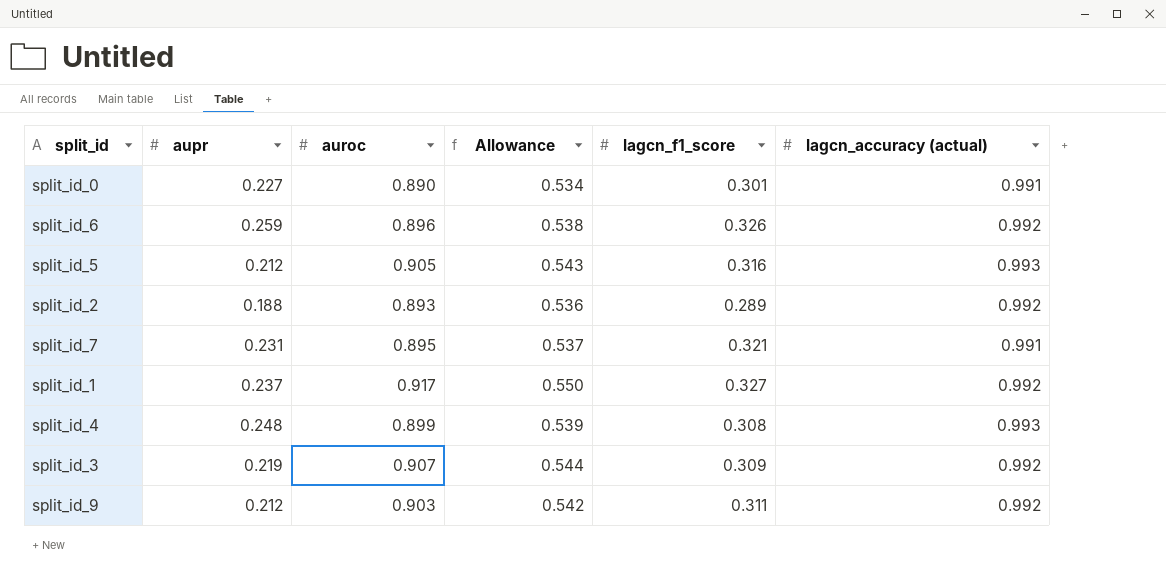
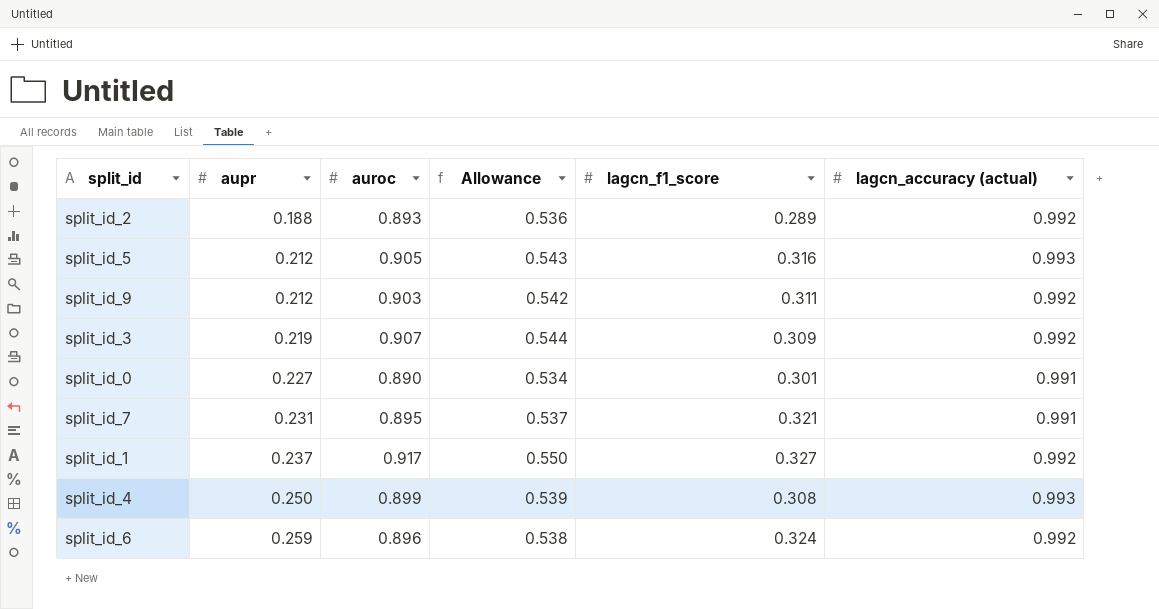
row order: none -> aupr ascending
split_id_4 | aupr: 0.248 -> 0.250
split_id_6 | lagcn_f1_score: 0.326 -> 0.324

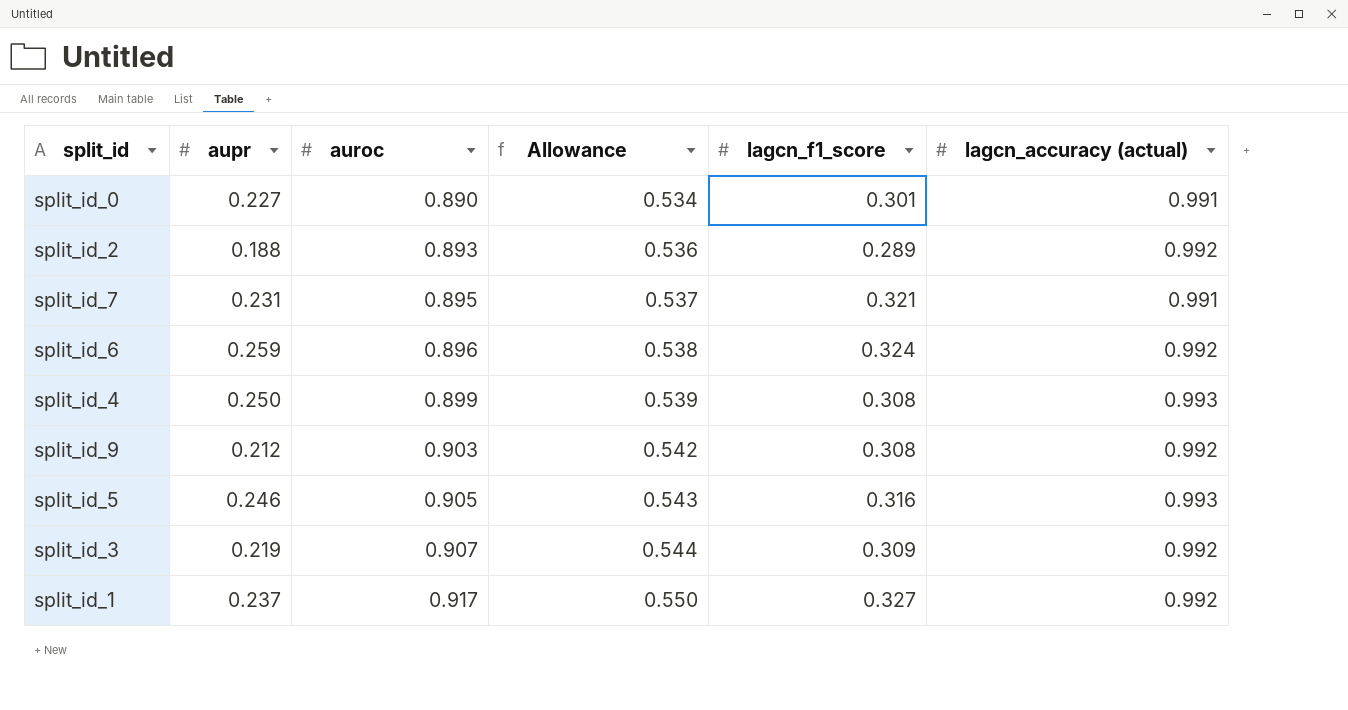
row order: aupr ascending -> auroc ascending
split_id_9 | lagcn_f1_score: 0.311 -> 0.308
split_id_5 | aupr: 0.212 -> 0.246

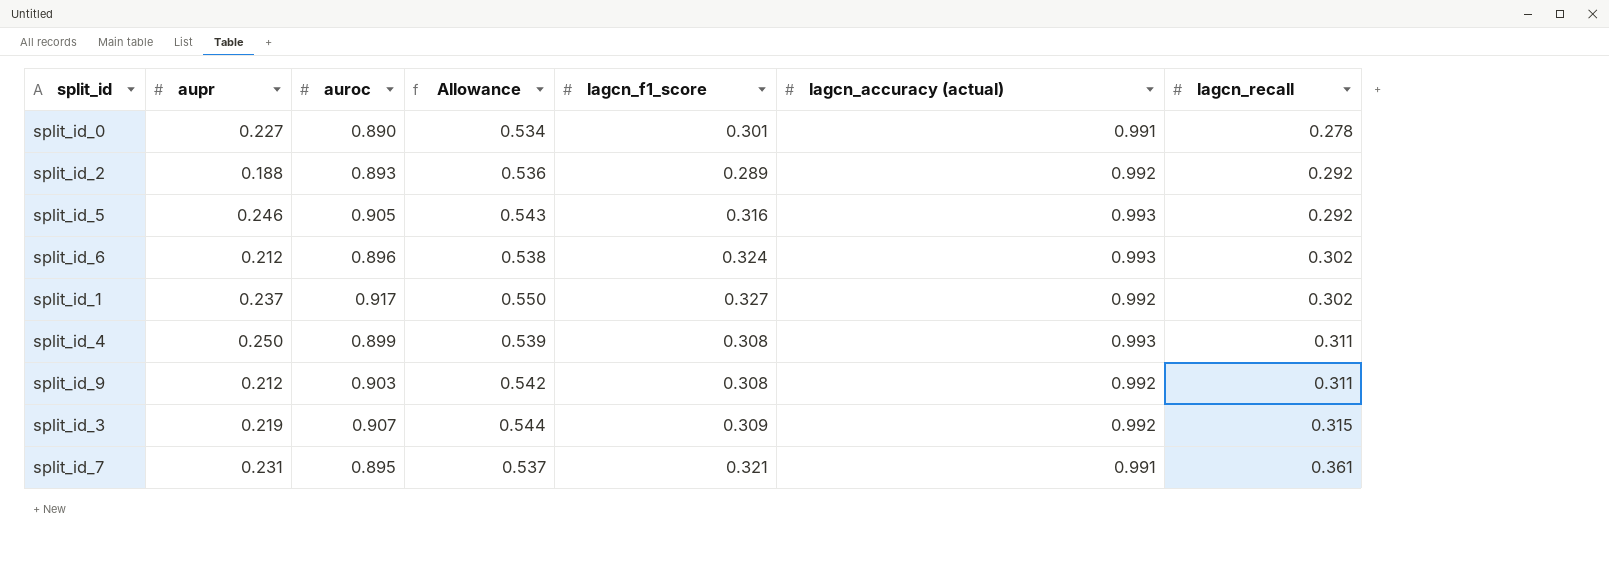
row order: auroc ascending -> lagcn_recall ascending
column lagcn_recall | position: none -> 7
split_id_6 | aupr: 0.259 -> 0.212
split_id_6 | lagcn_accuracy (actual): 0.992 -> 0.993

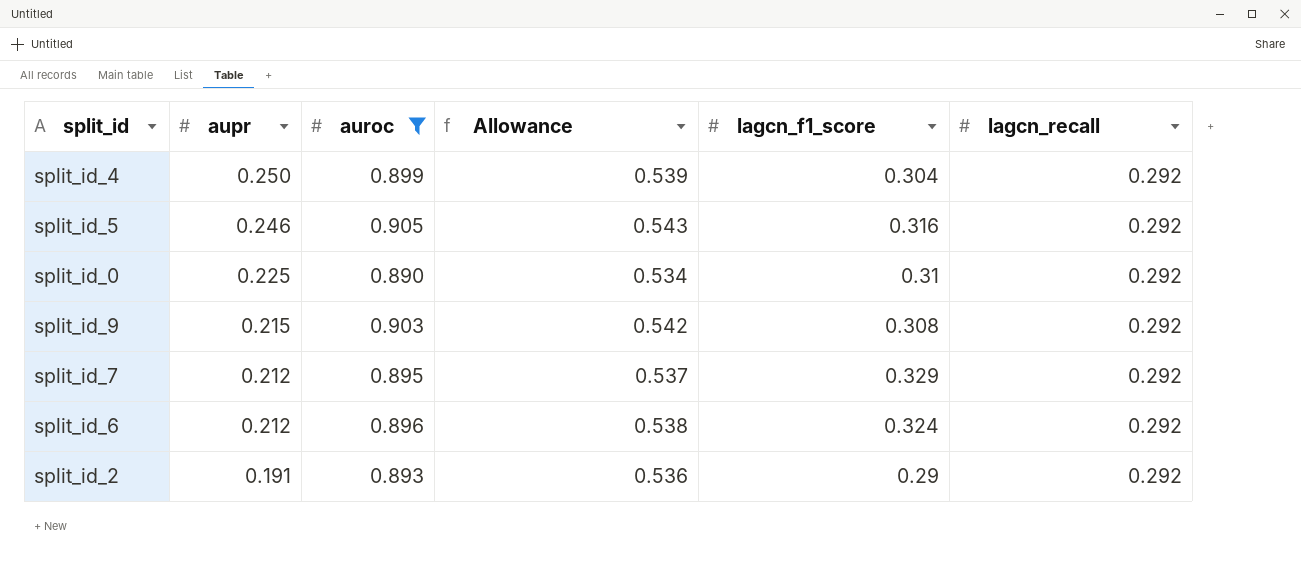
filter: none -> auroc <= 0.905
row order: lagcn_recall ascending -> aupr descending
column lagcn_accuracy (actual) | position: 6 -> none
split_id_4 | lagcn_f1_score: 0.308 -> 0.304
split_id_4 | lagcn_recall: 0.311 -> 0.292
split_id_0 | aupr: 0.227 -> 0.225
split_id_0 | lagcn_f1_score: 0.301 -> 0.31
split_id_0 | lagcn_recall: 0.278 -> 0.292
split_id_9 | aupr: 0.212 -> 0.215
split_id_9 | lagcn_recall: 0.311 -> 0.292
split_id_7 | aupr: 0.231 -> 0.212
split_id_7 | lagcn_f1_score: 0.321 -> 0.329
split_id_7 | lagcn_recall: 0.361 -> 0.292
split_id_6 | lagcn_recall: 0.302 -> 0.292
split_id_2 | aupr: 0.188 -> 0.191
split_id_2 | lagcn_f1_score: 0.289 -> 0.29

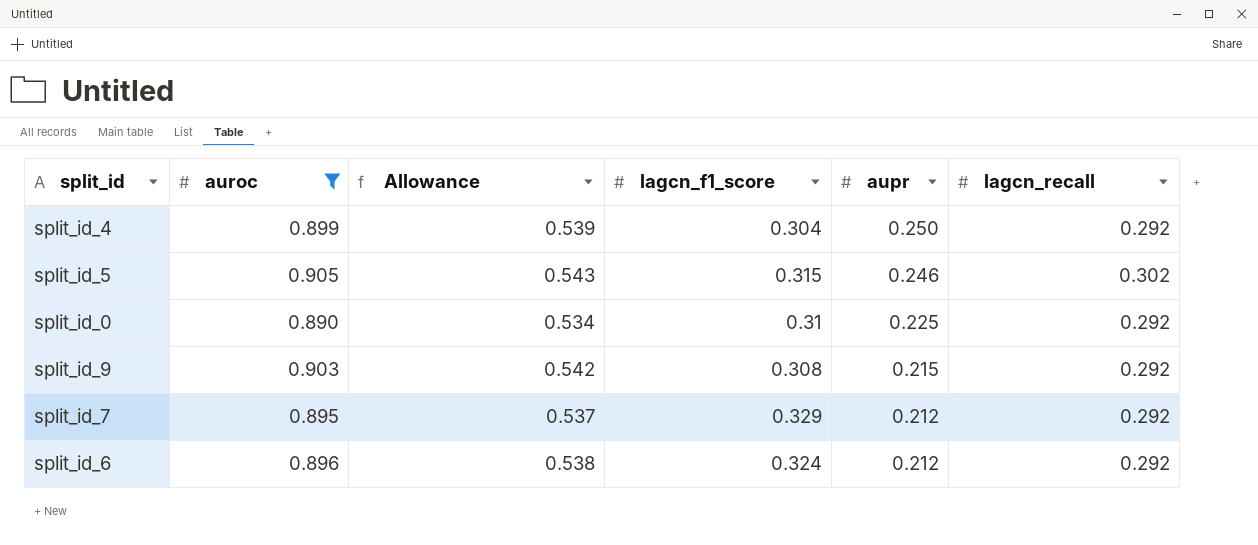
column aupr | position: 2 -> 5
row split_id_2: 0.191 | 0.893 | 0.536 | 0.29 | 0.292 -> none
split_id_5 | lagcn_f1_score: 0.316 -> 0.315
split_id_5 | lagcn_recall: 0.292 -> 0.302

